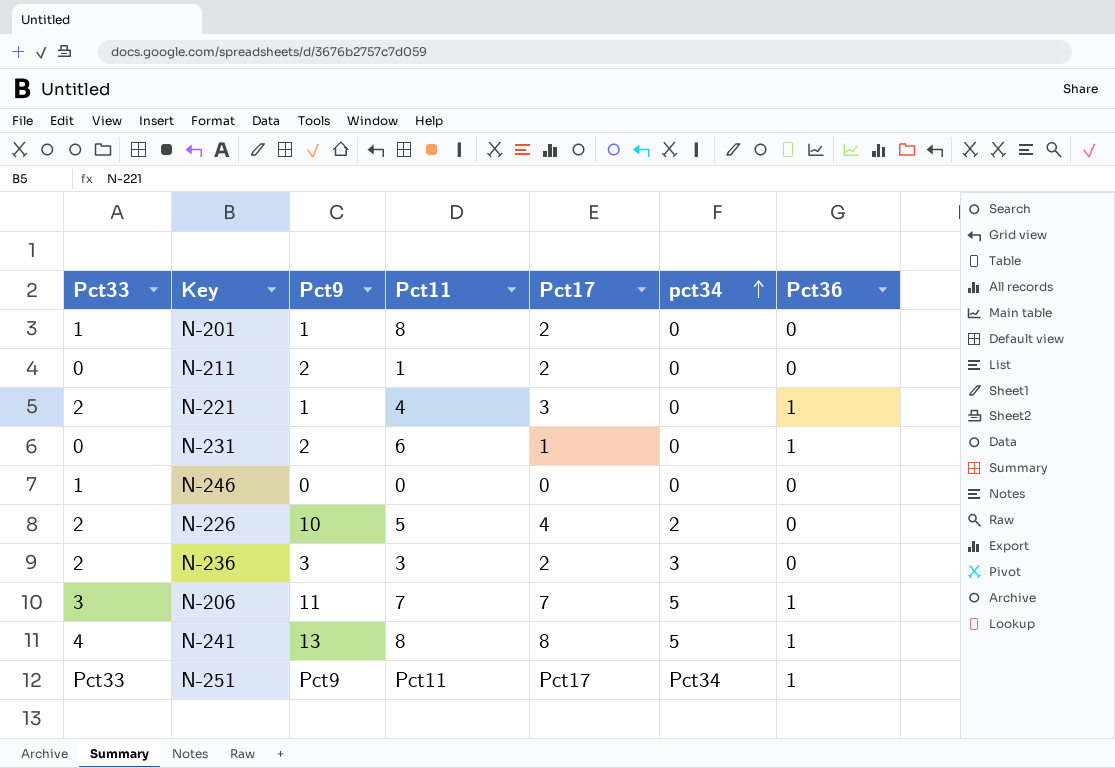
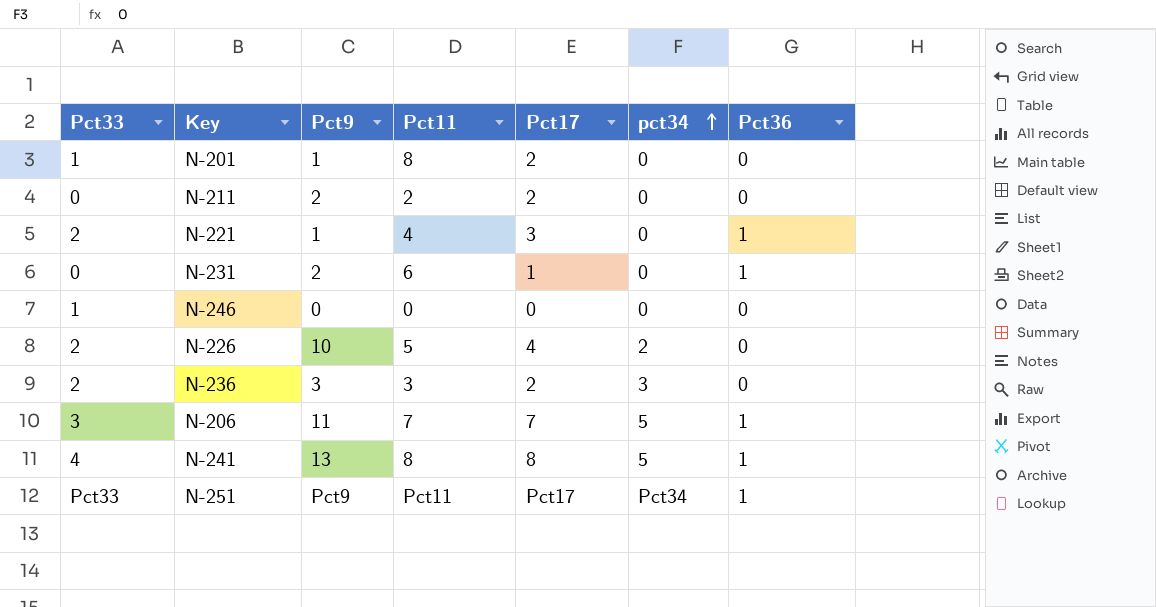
N-211 | Pct11: 1 -> 2

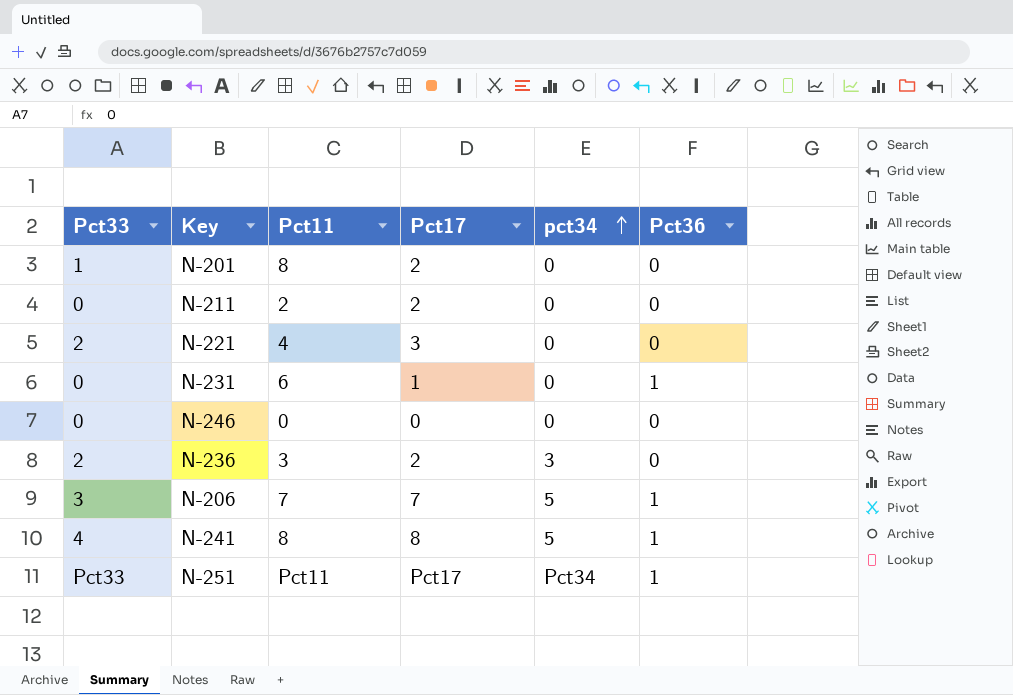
column Pct9 | position: 3 -> none
row N-226: 2 | 10 | 5 | 4 | 2 | 0 -> none
N-221 | Pct36: 1 -> 0
N-246 | Pct33: 1 -> 0

